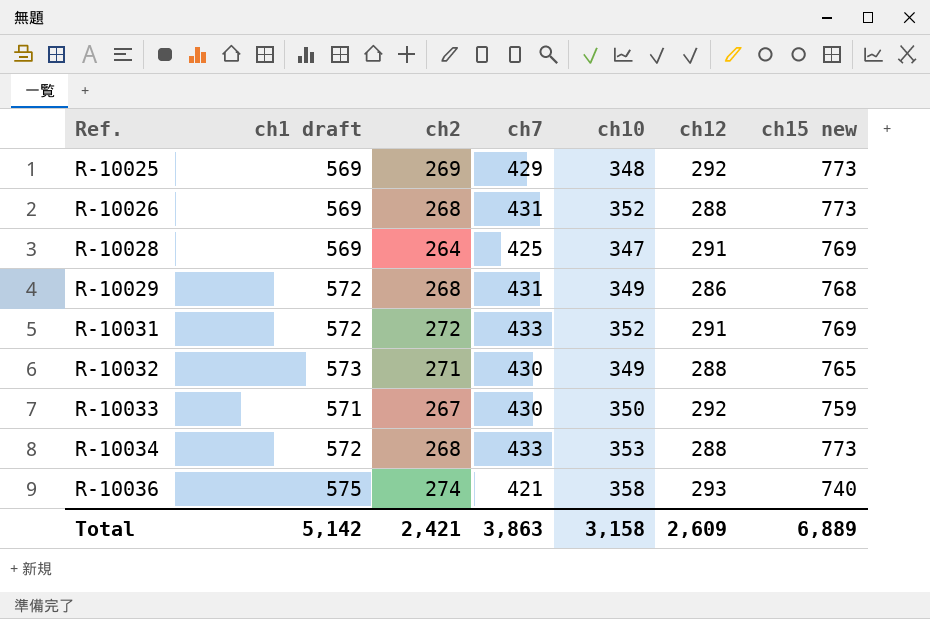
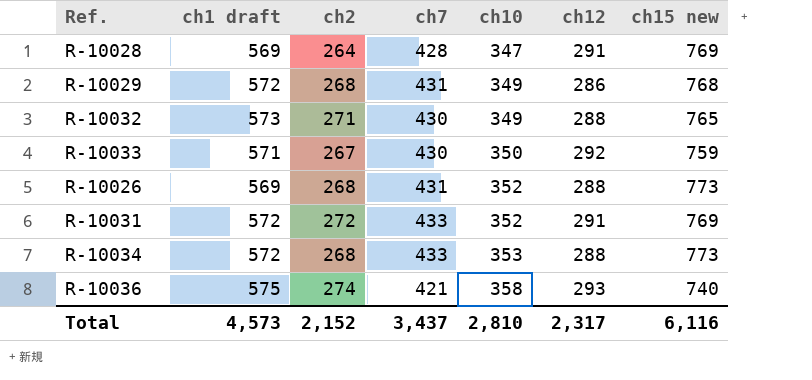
row order: Ref. ascending -> ch10 ascending
row R-10025: 569 | 269 | 429 | 348 | 292 | 773 -> none
R-10028 | ch7: 425 -> 428
Total | ch1 draft: 5,142 -> 4,573
Total | ch2: 2,421 -> 2,152
Total | ch7: 3,863 -> 3,437
Total | ch10: 3,158 -> 2,810
Total | ch12: 2,609 -> 2,317
Total | ch15 new: 6,889 -> 6,116

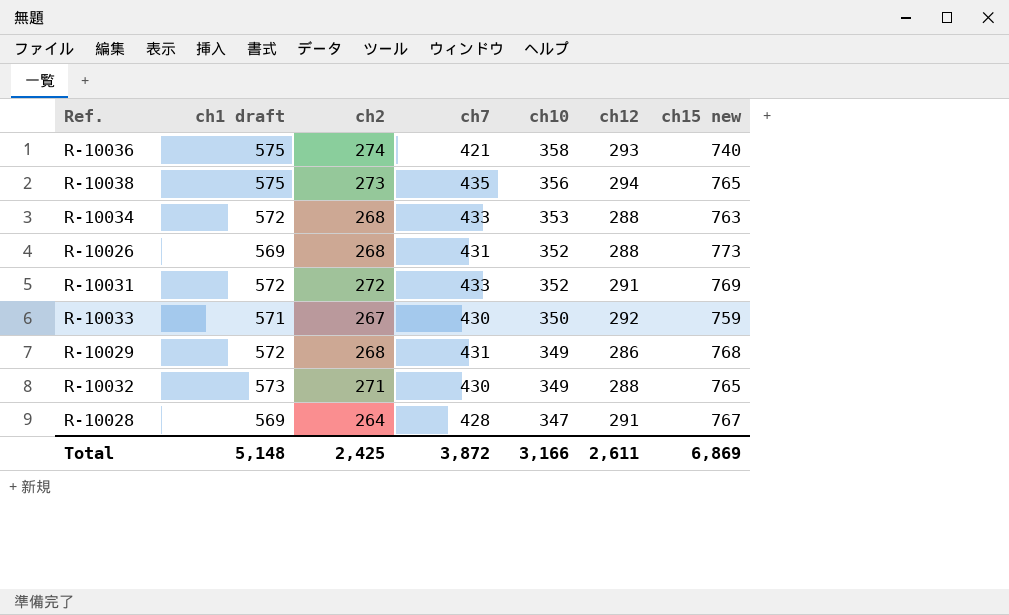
row order: ch10 ascending -> ch10 descending
row R-10038: none -> 575 | 273 | 435 | 356 | 294 | 765
R-10034 | ch15 new: 773 -> 763
R-10028 | ch15 new: 769 -> 767
Total | ch1 draft: 4,573 -> 5,148
Total | ch2: 2,152 -> 2,425
Total | ch7: 3,437 -> 3,872
Total | ch10: 2,810 -> 3,166
Total | ch12: 2,317 -> 2,611
Total | ch15 new: 6,116 -> 6,869

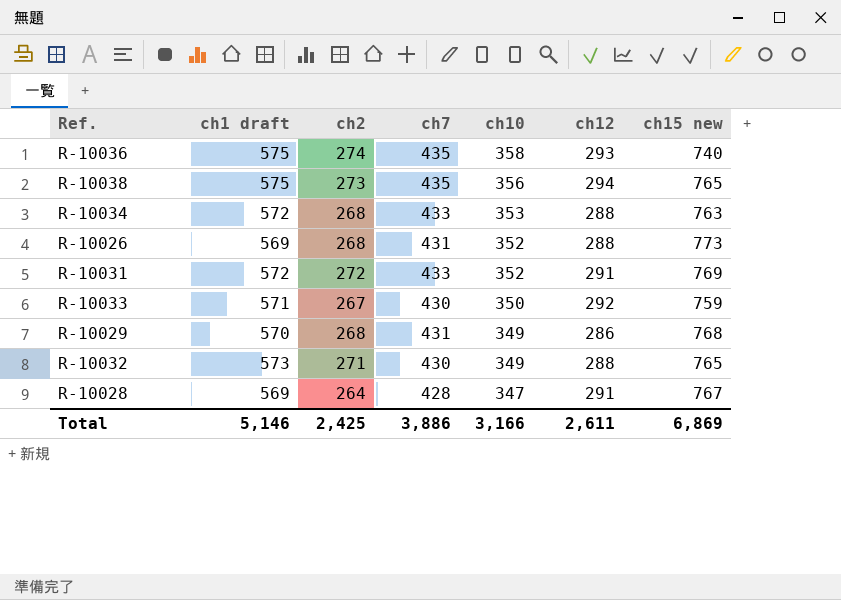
R-10036 | ch7: 421 -> 435
R-10029 | ch1 draft: 572 -> 570
Total | ch1 draft: 5,148 -> 5,146
Total | ch7: 3,872 -> 3,886

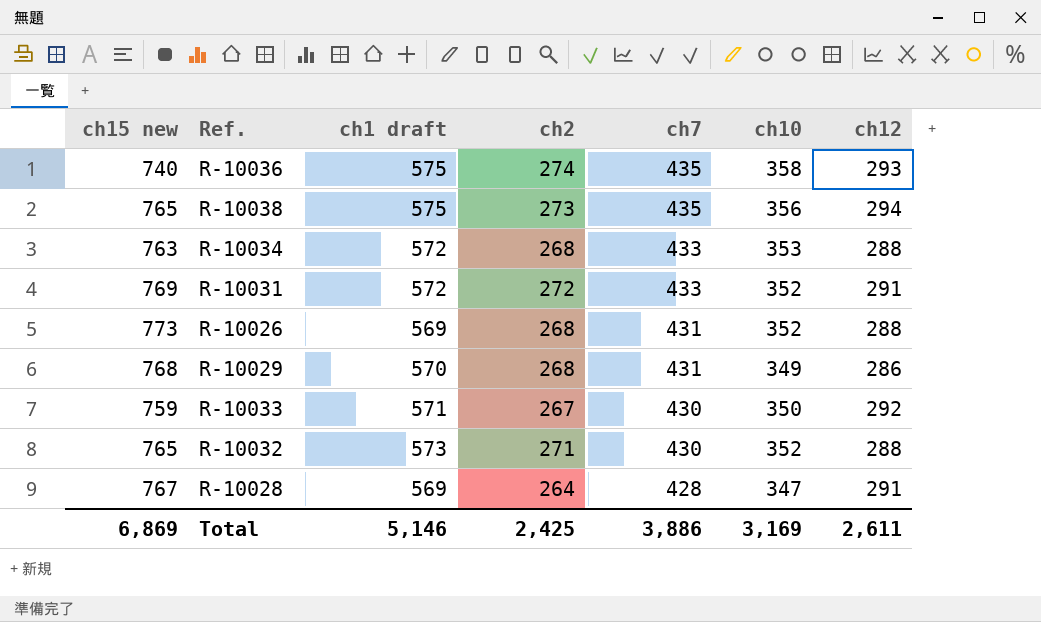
row order: ch10 descending -> ch7 descending
column ch15 new | position: 7 -> 1
R-10032 | ch10: 349 -> 352
Total | ch10: 3,166 -> 3,169

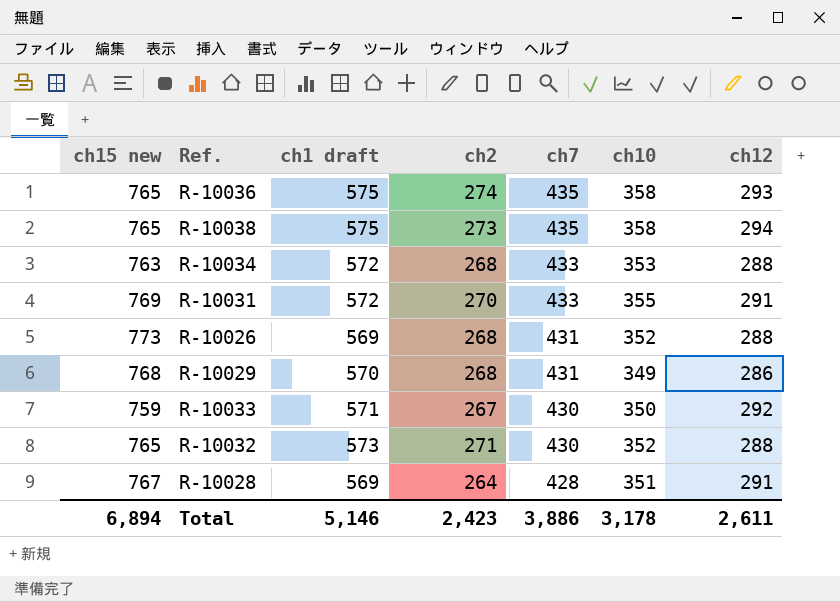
R-10036 | ch15 new: 740 -> 765
R-10038 | ch10: 356 -> 358
R-10031 | ch2: 272 -> 270
R-10031 | ch10: 352 -> 355
R-10028 | ch10: 347 -> 351
Total | ch15 new: 6,869 -> 6,894
Total | ch2: 2,425 -> 2,423
Total | ch10: 3,169 -> 3,178

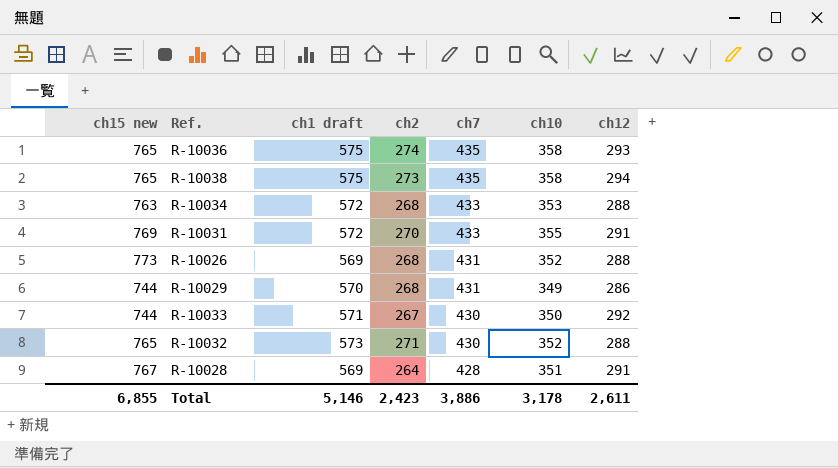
R-10029 | ch15 new: 768 -> 744
R-10033 | ch15 new: 759 -> 744
Total | ch15 new: 6,894 -> 6,855

